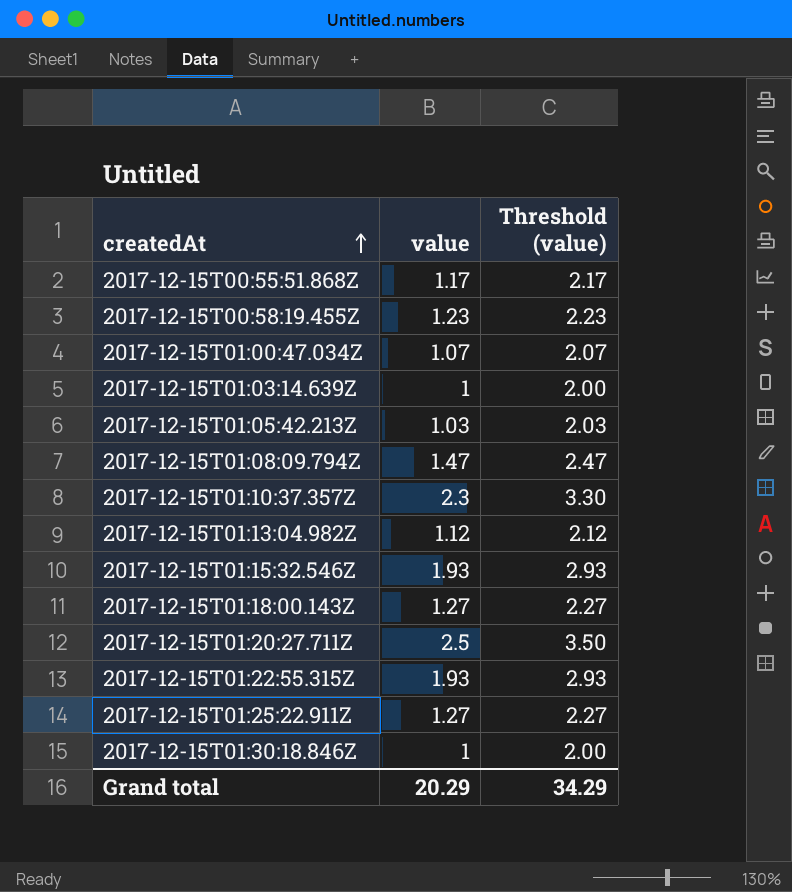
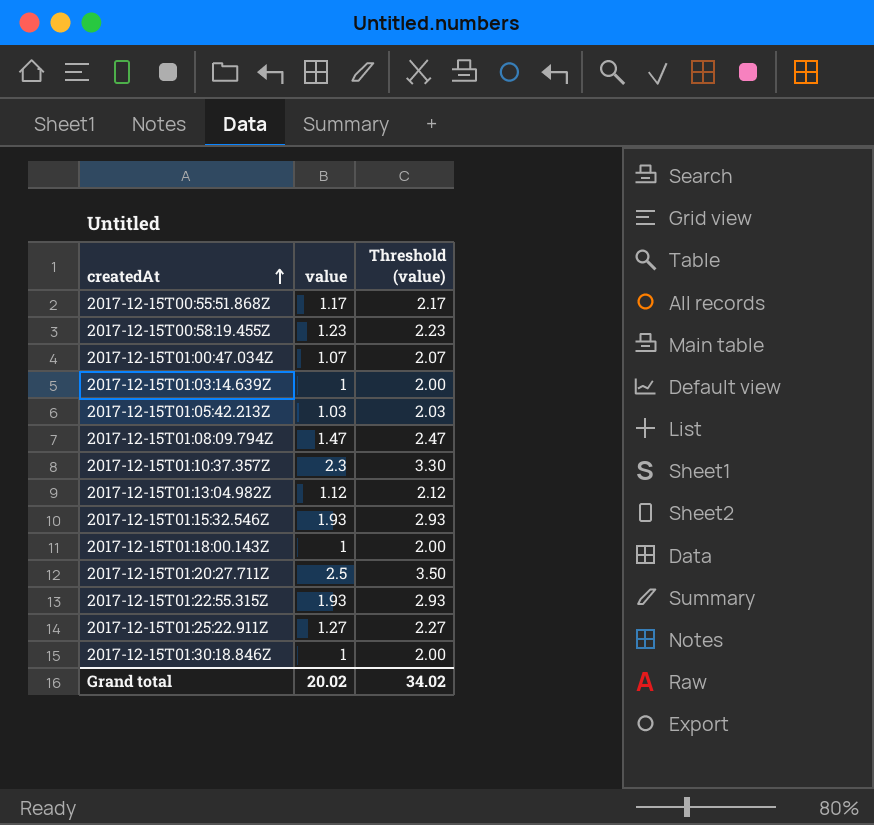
2017-12-15T01:18:00.143Z | value: 1.27 -> 1
2017-12-15T01:18:00.143Z | Threshold (value): 2.27 -> 2.00
Grand total | value: 20.29 -> 20.02
Grand total | Threshold (value): 34.29 -> 34.02

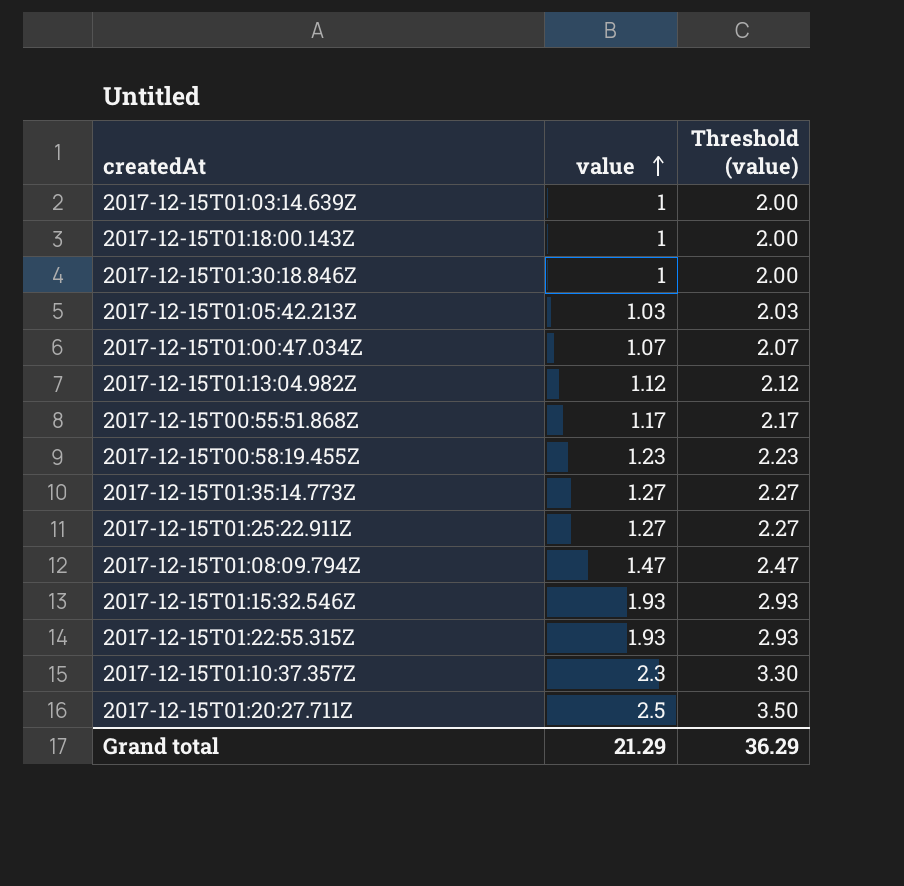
row order: createdAt ascending -> value ascending
row 2017-12-15T01:35:14.773Z: none -> 1.27 | 2.27
Grand total | value: 20.02 -> 21.29
Grand total | Threshold (value): 34.02 -> 36.29

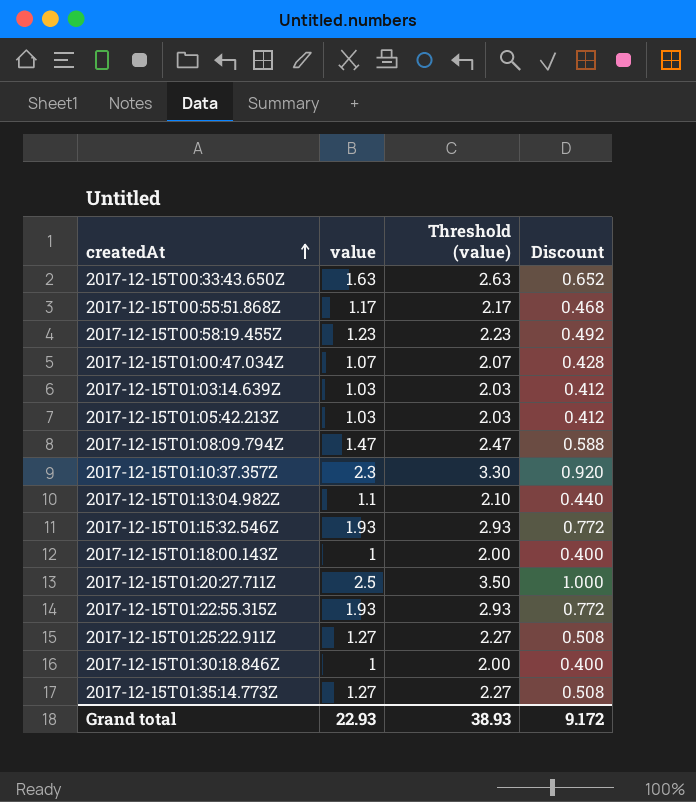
row order: value ascending -> createdAt ascending
column Discount | formula: none -> [value] * 0.4
row 2017-12-15T00:33:43.650Z: none -> 1.63 | 2.63 | 0.652
2017-12-15T01:03:14.639Z | value: 1 -> 1.03
2017-12-15T01:03:14.639Z | Threshold (value): 2.00 -> 2.03
2017-12-15T01:13:04.982Z | value: 1.12 -> 1.1
2017-12-15T01:13:04.982Z | Threshold (value): 2.12 -> 2.10
Grand total | value: 21.29 -> 22.93
Grand total | Threshold (value): 36.29 -> 38.93

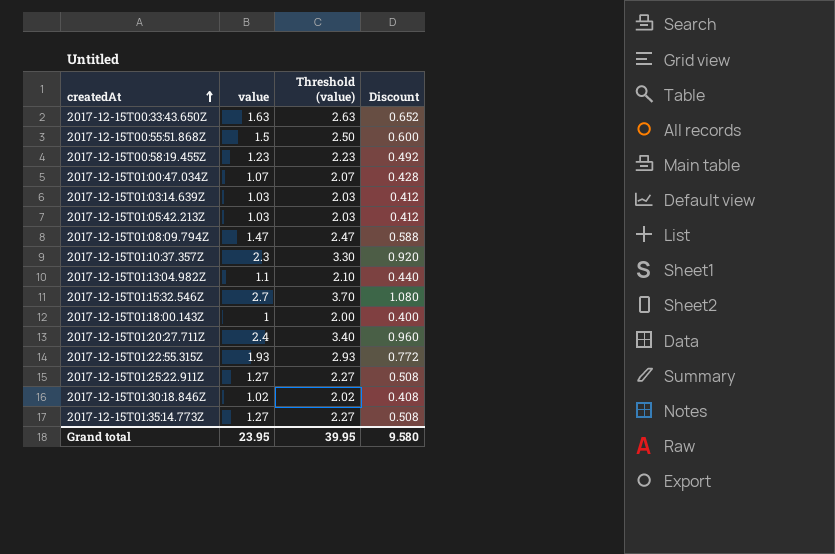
2017-12-15T00:55:51.868Z | value: 1.17 -> 1.5
2017-12-15T00:55:51.868Z | Threshold (value): 2.17 -> 2.50
2017-12-15T00:55:51.868Z | Discount: 0.468 -> 0.600
2017-12-15T01:15:32.546Z | value: 1.93 -> 2.7
2017-12-15T01:15:32.546Z | Threshold (value): 2.93 -> 3.70
2017-12-15T01:15:32.546Z | Discount: 0.772 -> 1.080
2017-12-15T01:20:27.711Z | value: 2.5 -> 2.4
2017-12-15T01:20:27.711Z | Threshold (value): 3.50 -> 3.40
2017-12-15T01:20:27.711Z | Discount: 1.000 -> 0.960
2017-12-15T01:30:18.846Z | value: 1 -> 1.02
2017-12-15T01:30:18.846Z | Threshold (value): 2.00 -> 2.02
2017-12-15T01:30:18.846Z | Discount: 0.400 -> 0.408
Grand total | value: 22.93 -> 23.95
Grand total | Threshold (value): 38.93 -> 39.95
Grand total | Discount: 9.172 -> 9.580

